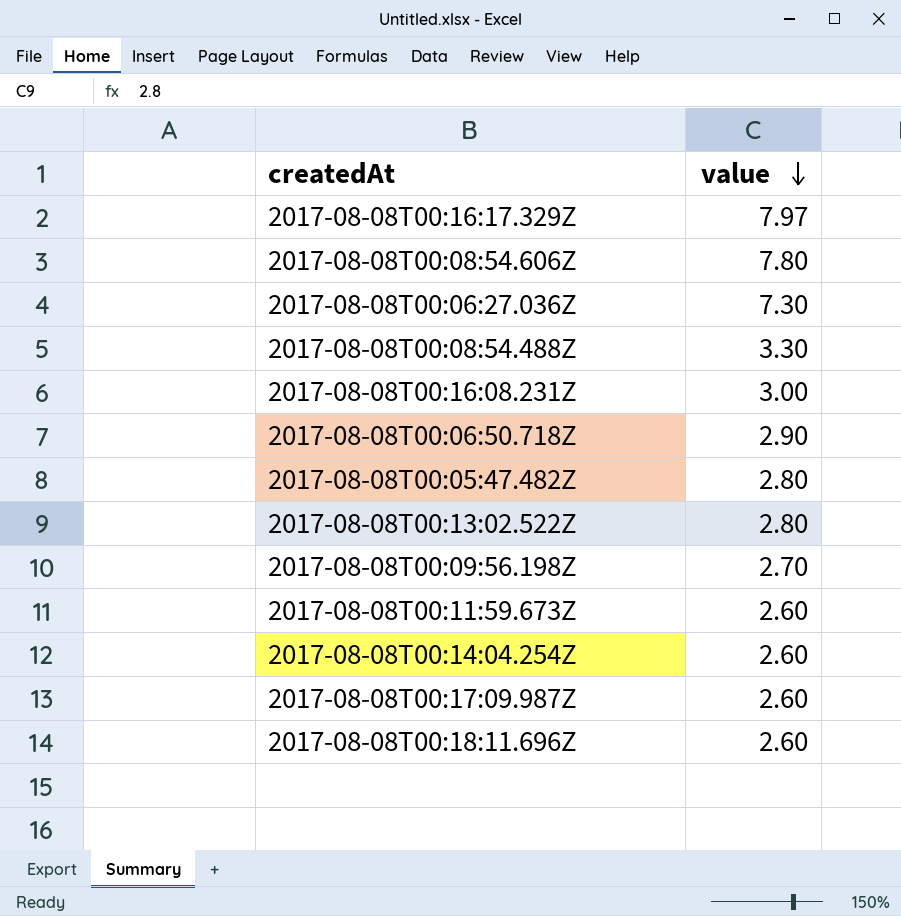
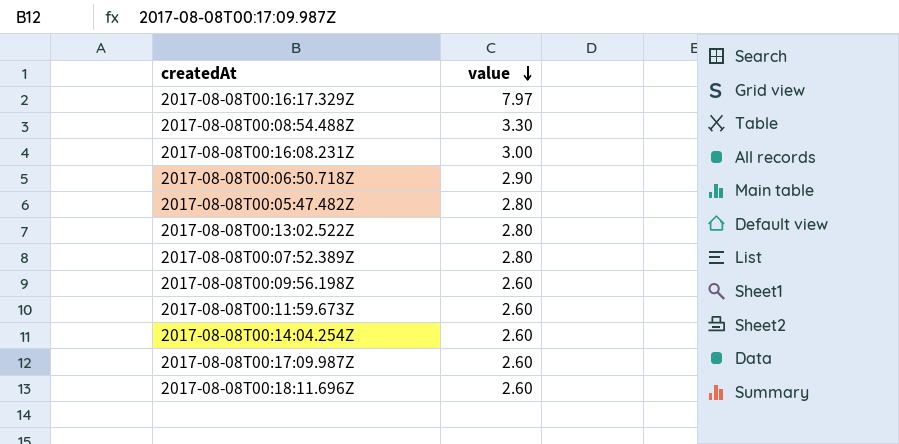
row 2017-08-08T00:08:54.606Z: 7.80 -> none
row 2017-08-08T00:06:27.036Z: 7.30 -> none
row 2017-08-08T00:07:52.389Z: none -> 2.80
2017-08-08T00:09:56.198Z | value: 2.70 -> 2.60

